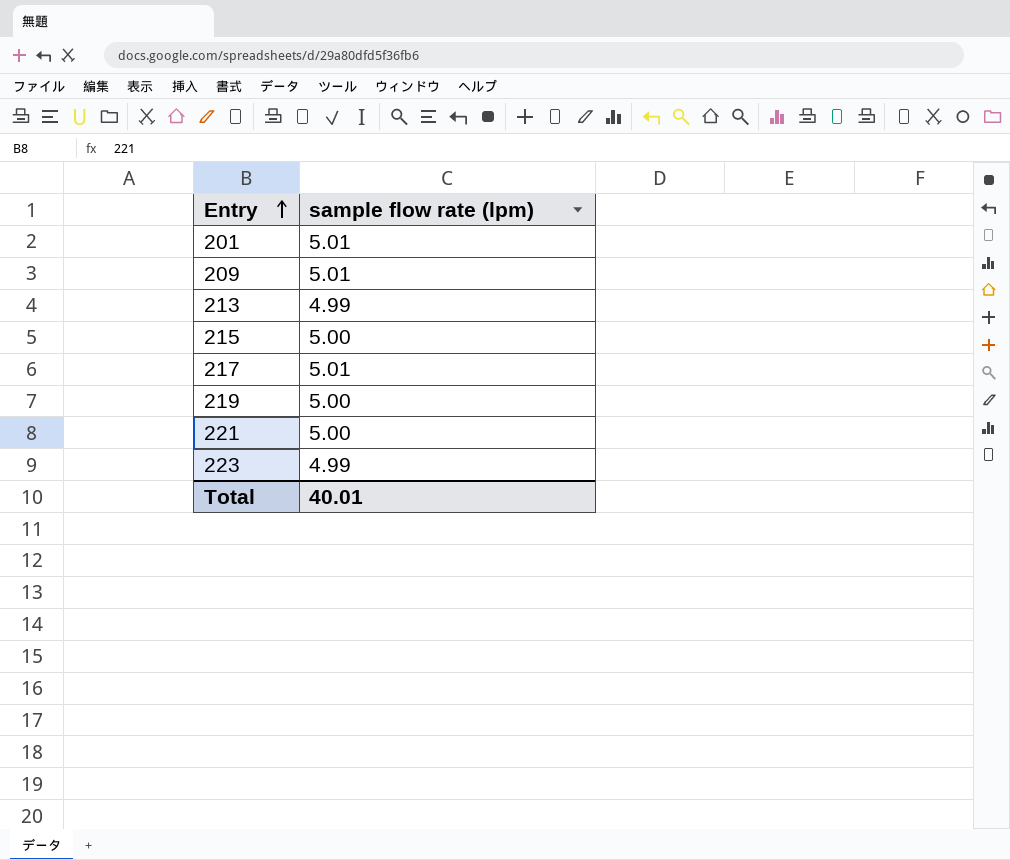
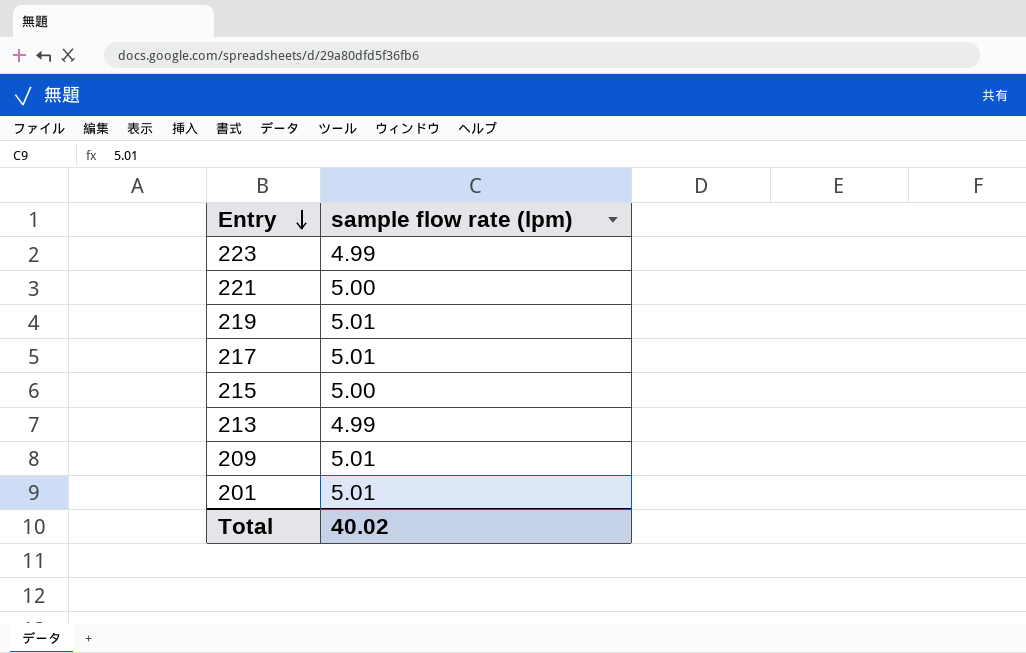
row order: Entry ascending -> Entry descending
219 | sample flow rate (lpm): 5.00 -> 5.01
Total | sample flow rate (lpm): 40.01 -> 40.02

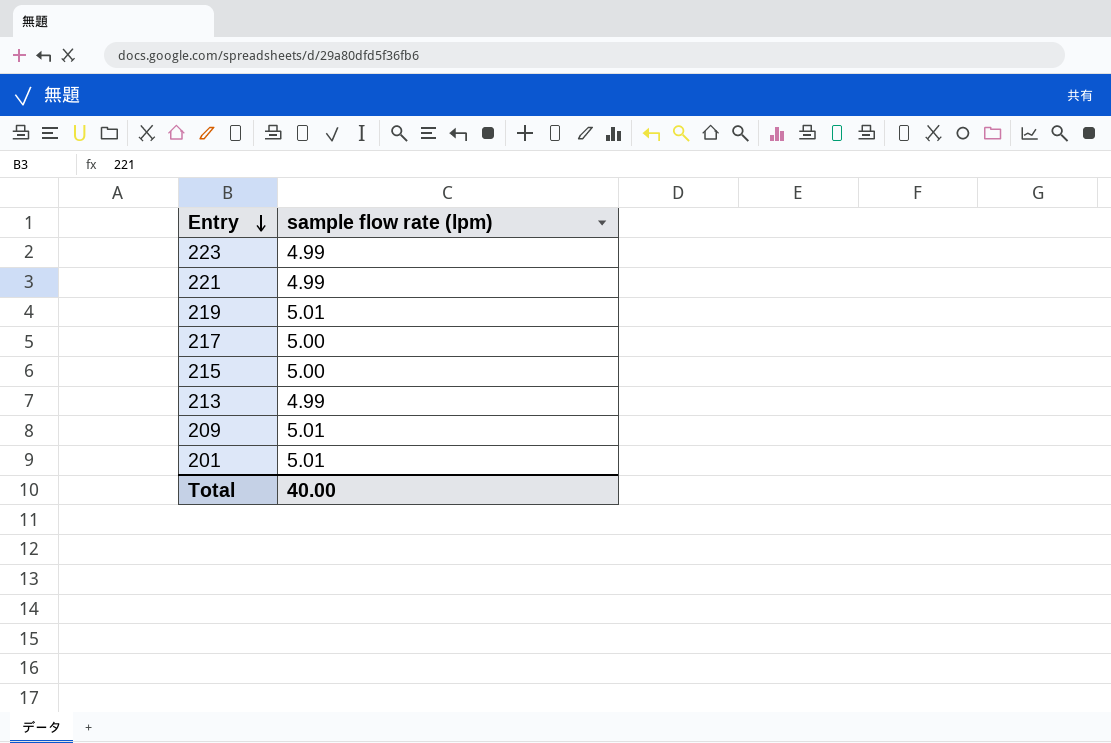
221 | sample flow rate (lpm): 5.00 -> 4.99
217 | sample flow rate (lpm): 5.01 -> 5.00
Total | sample flow rate (lpm): 40.02 -> 40.00

